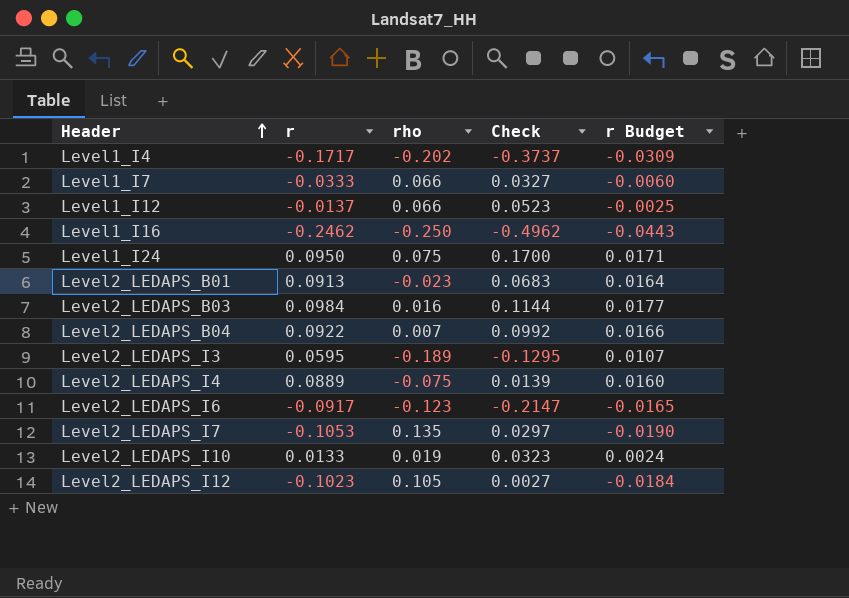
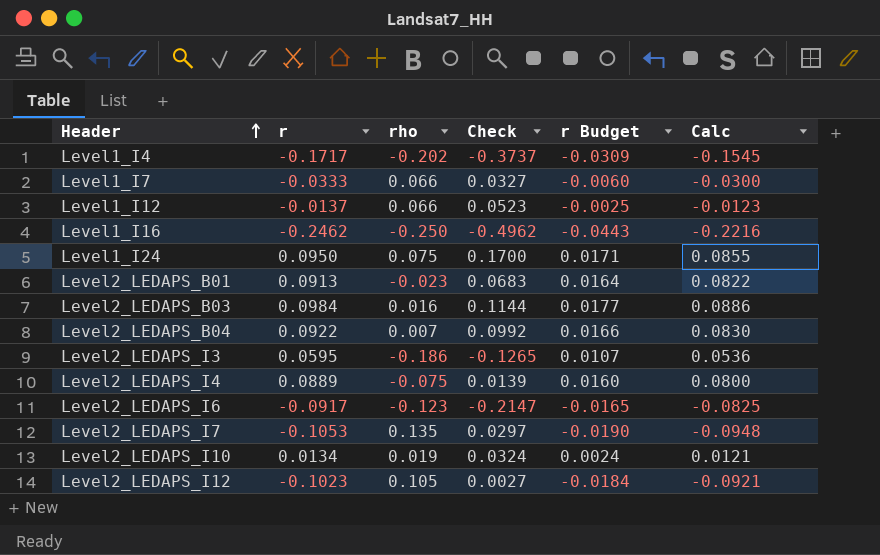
column Calc | formula: none -> [r] * 0.9
Level2_LEDAPS_I3 | rho: -0.189 -> -0.186
Level2_LEDAPS_I3 | Check: -0.1295 -> -0.1265
Level2_LEDAPS_I10 | r: 0.0133 -> 0.0134
Level2_LEDAPS_I10 | Check: 0.0323 -> 0.0324

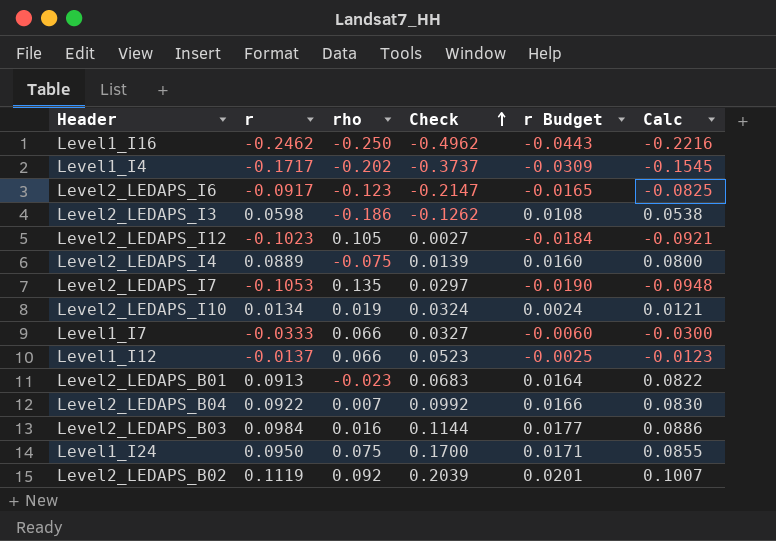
row order: Header ascending -> Check ascending
Level2_LEDAPS_I3 | r: 0.0595 -> 0.0598
Level2_LEDAPS_I3 | Check: -0.1265 -> -0.1262
Level2_LEDAPS_I3 | r Budget: 0.0107 -> 0.0108
Level2_LEDAPS_I3 | Calc: 0.0536 -> 0.0538
row Level2_LEDAPS_B02: none -> 0.1119 | 0.092 | 0.2039 | 0.0201 | 0.1007

